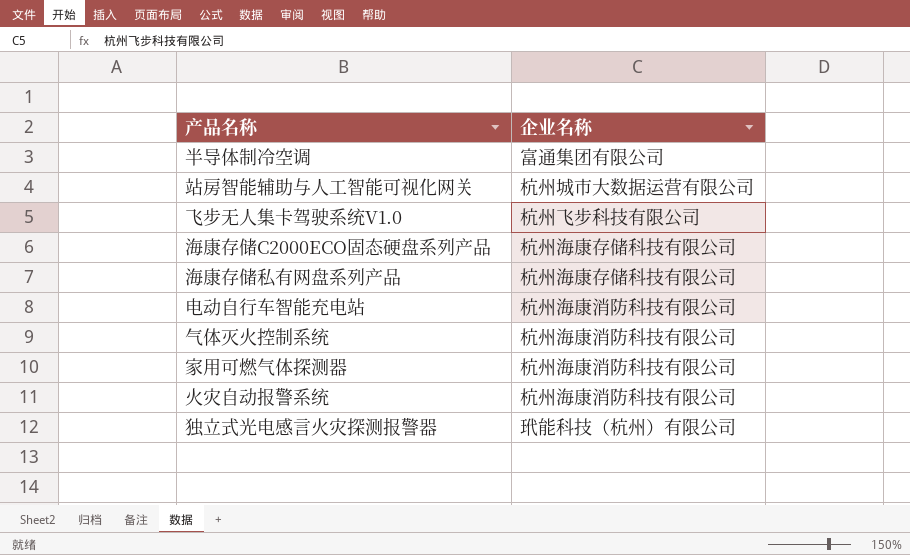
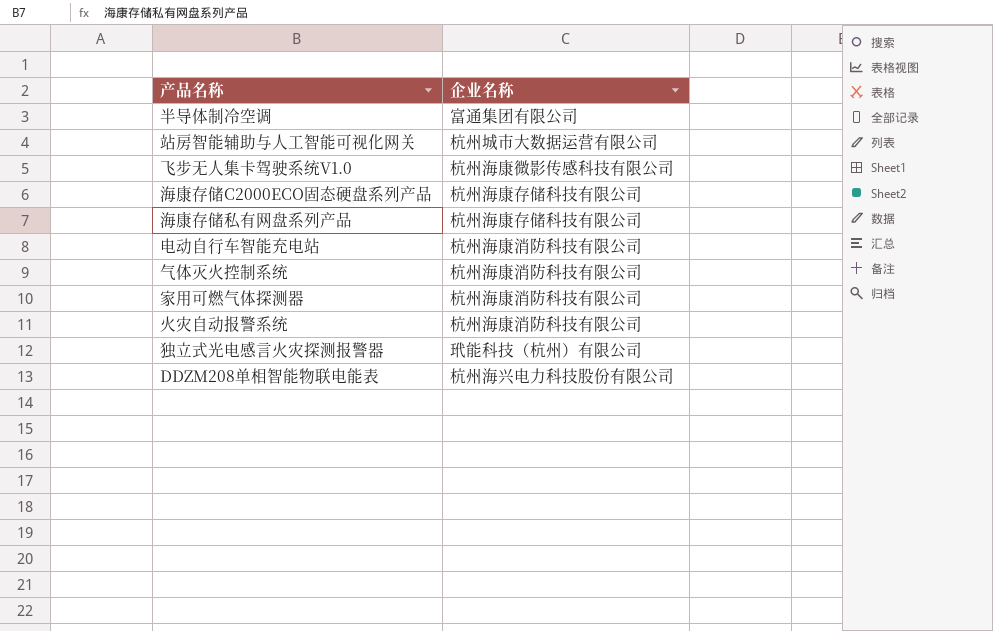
飞步无人集卡驾驶系统V1.0 | 企业名称: 杭州飞步科技有限公司 -> 杭州海康微影传感科技有限公司
row DDZM208单相智能物联电能表: none -> 杭州海兴电力科技股份有限公司

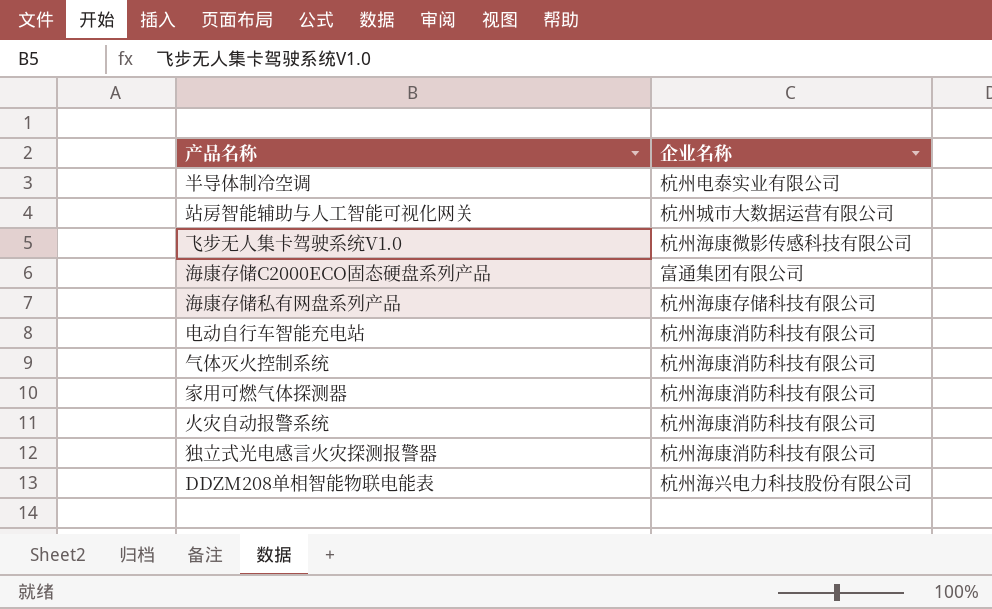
半导体制冷空调 | 企业名称: 富通集团有限公司 -> 杭州电泰实业有限公司
海康存储C2000ECO固态硬盘系列产品 | 企业名称: 杭州海康存储科技有限公司 -> 富通集团有限公司
独立式光电感言火灾探测报警器 | 企业名称: 玳能科技（杭州）有限公司 -> 杭州海康消防科技有限公司

